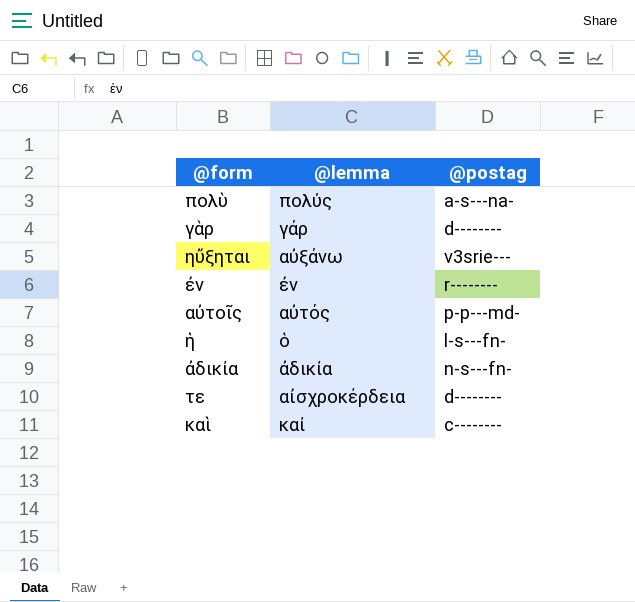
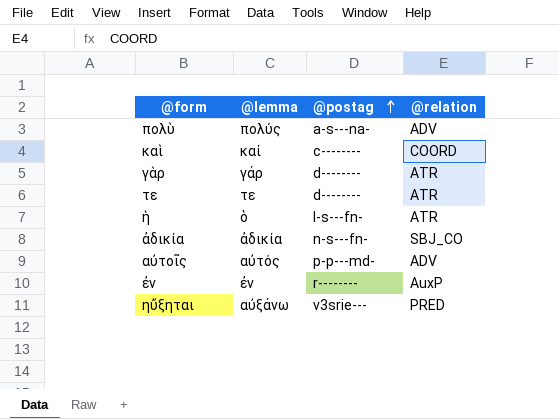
row order: none -> @postag ascending
column @relation | position: none -> 4
τε | @lemma: αἰσχροκέρδεια -> τε

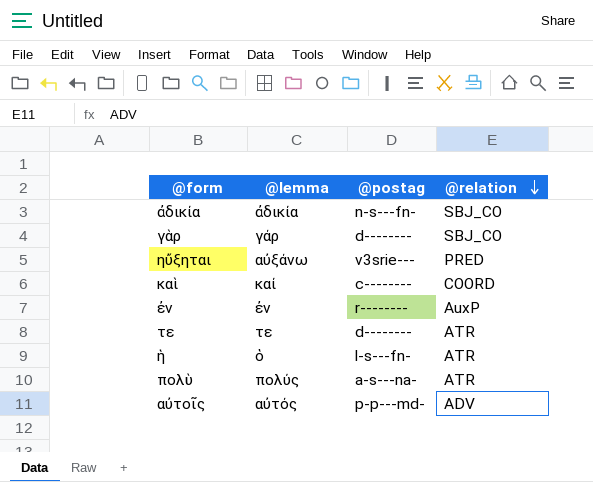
row order: @postag ascending -> @relation descending
γὰρ | @relation: ATR -> SBJ_CO
πολὺ | @relation: ADV -> ATR

